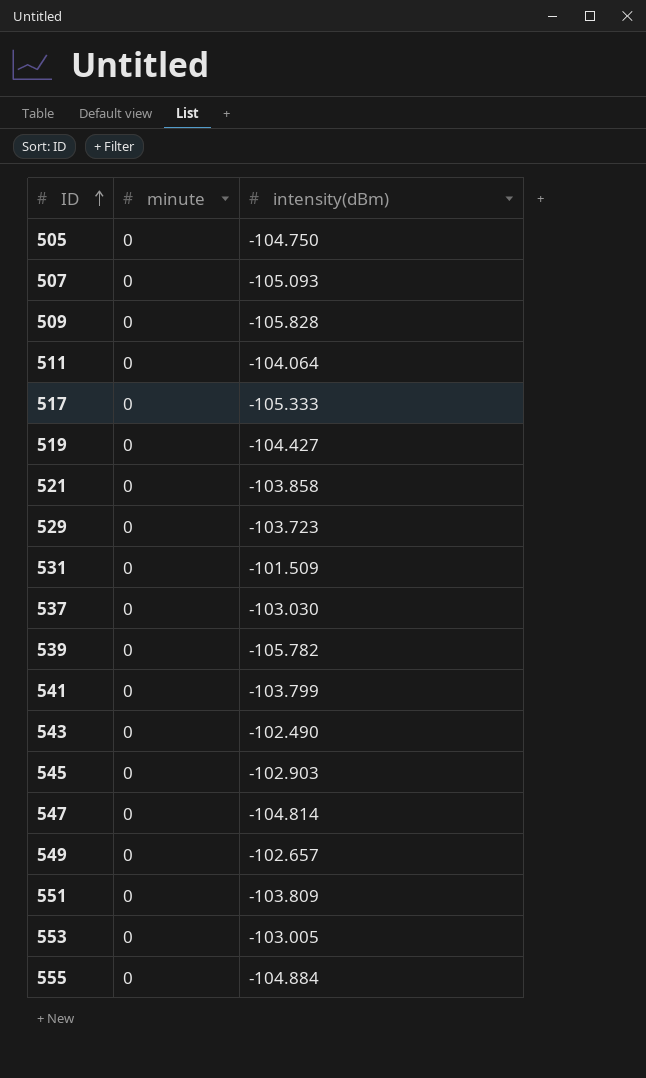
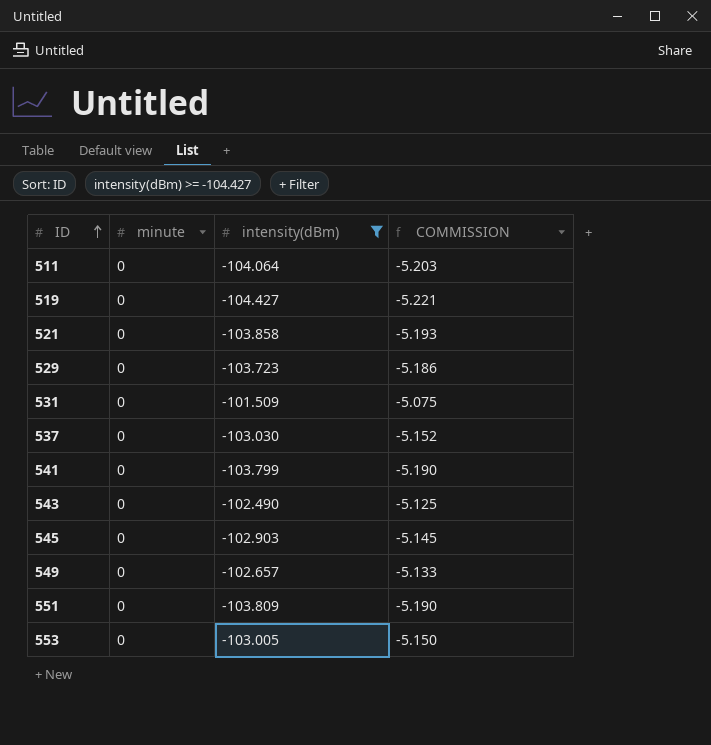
filter: none -> intensity(dBm) >= -104.427
column COMMISSION | formula: none -> [intensity(dBm)] * 0.05

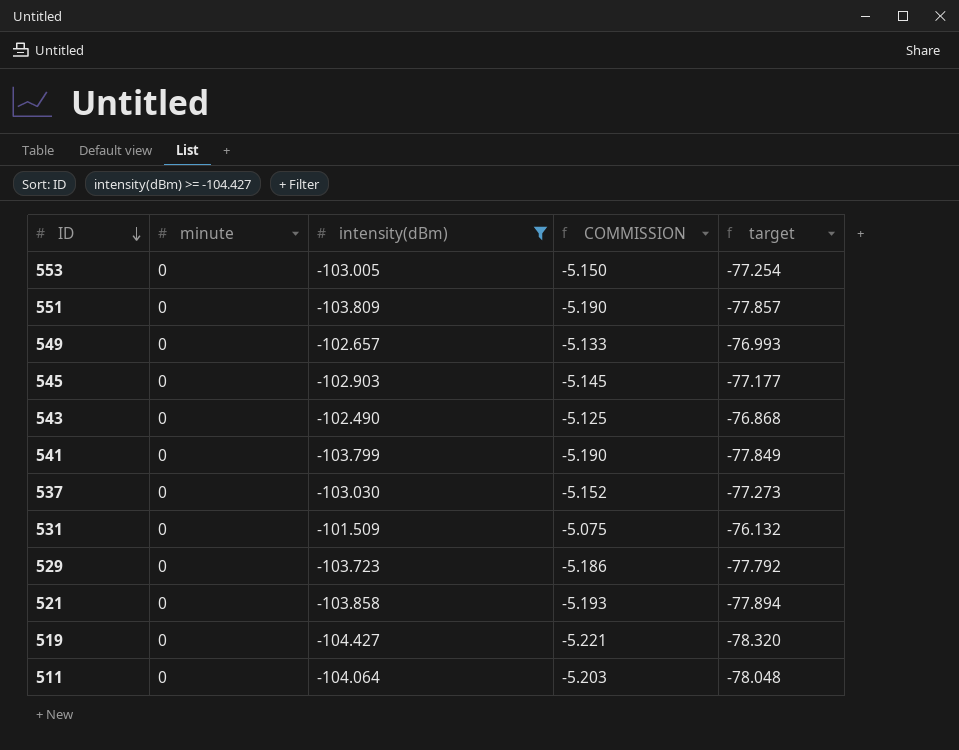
row order: ID ascending -> ID descending
column target | formula: none -> [intensity(dBm)] * 0.75

